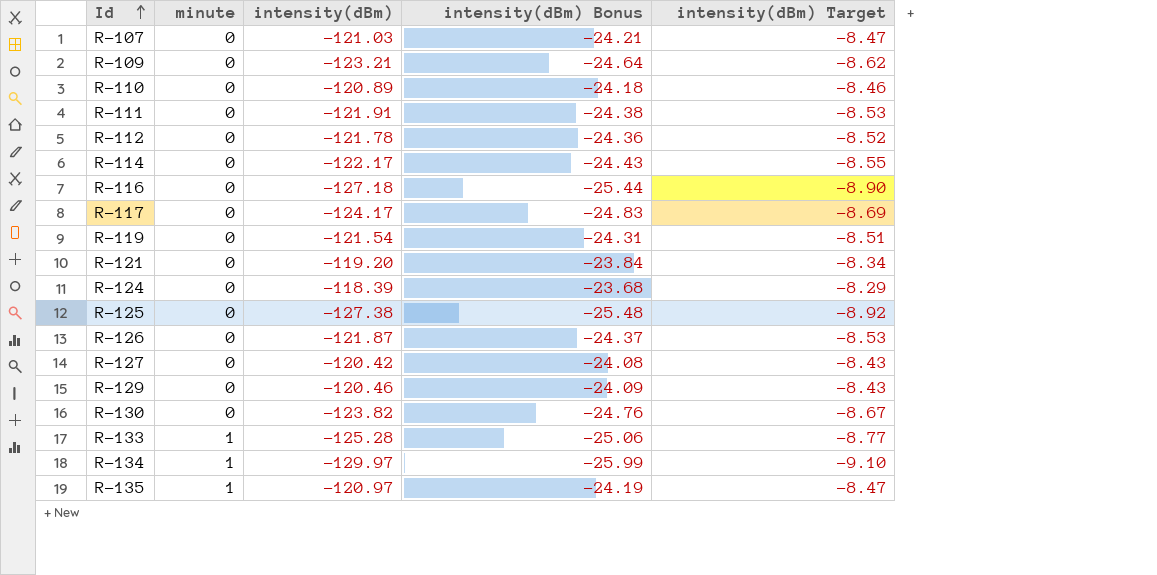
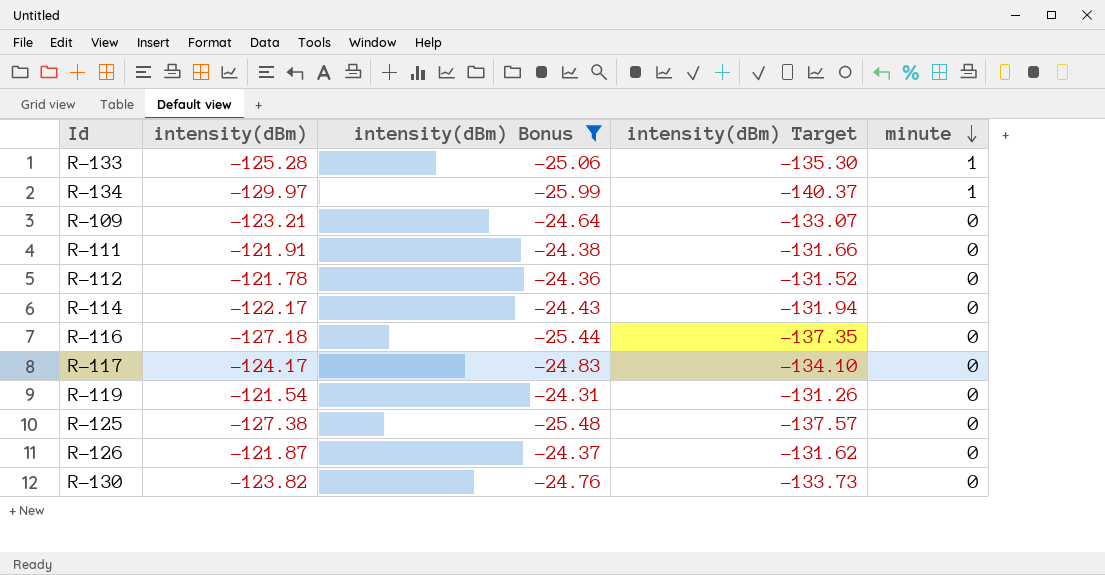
filter: none -> intensity(dBm) Bonus <= -24.31
row order: Id ascending -> minute descending
column intensity(dBm) Target | formula: [intensity(dBm)] * 0.07 -> [intensity(dBm)] * 1.08
column minute | position: 2 -> 5

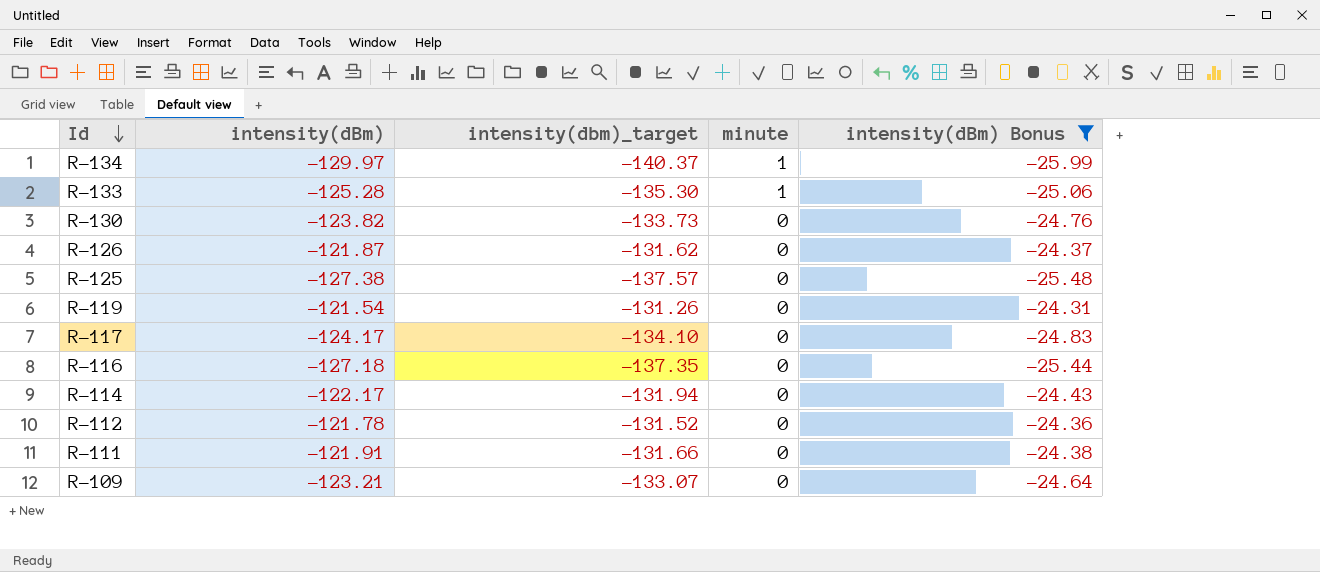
row order: minute descending -> Id descending
column name: intensity(dBm) Target -> intensity(dbm)_target
column intensity(dBm) Bonus | position: 3 -> 5

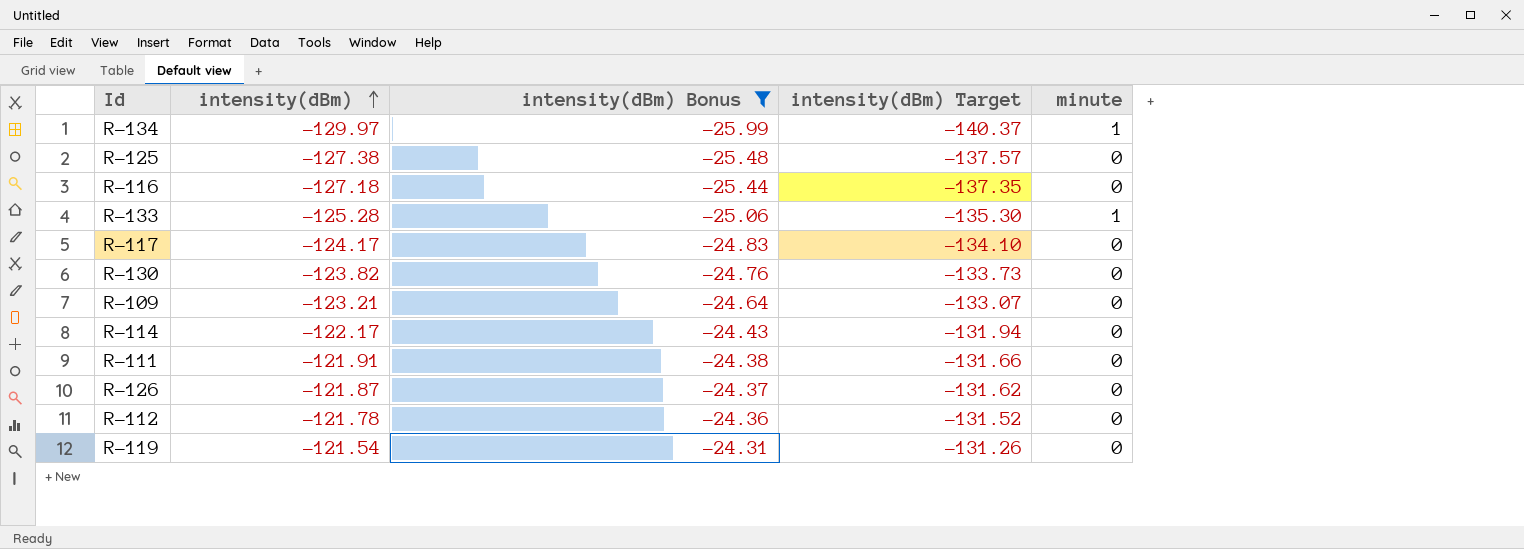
row order: Id descending -> intensity(dBm) ascending
column intensity(dBm) Bonus | position: 5 -> 3
column name: intensity(dbm)_target -> intensity(dBm) Target

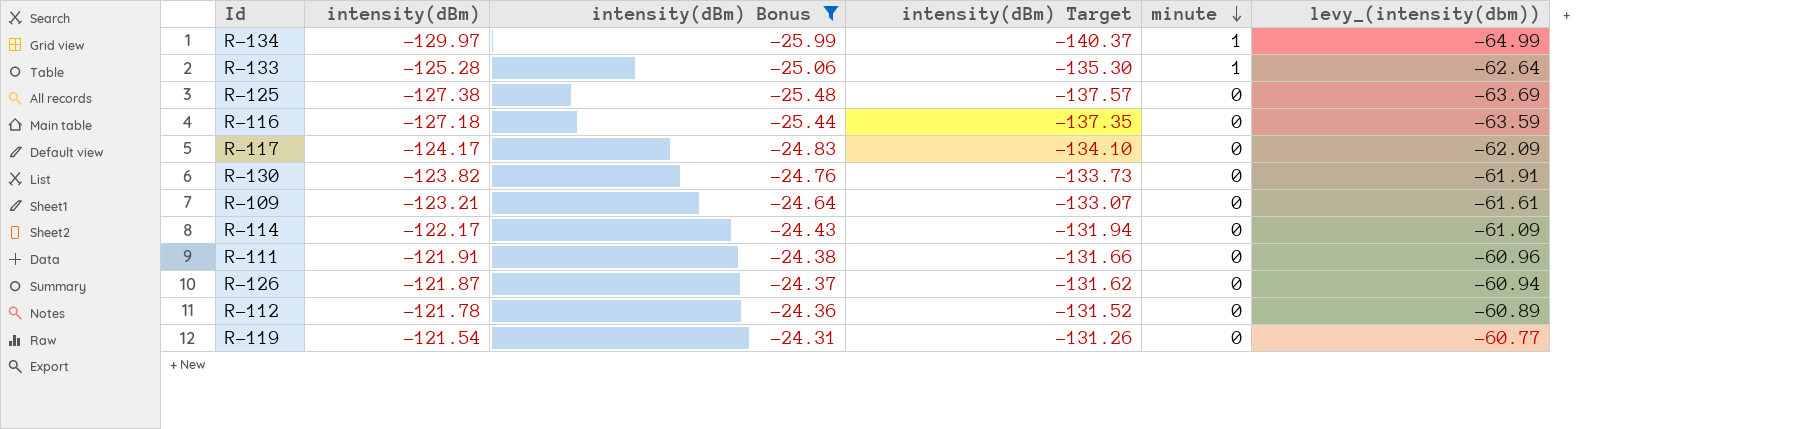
row order: intensity(dBm) ascending -> minute descending
column levy_(intensity(dbm)) | formula: none -> [intensity(dBm)] * 0.5

